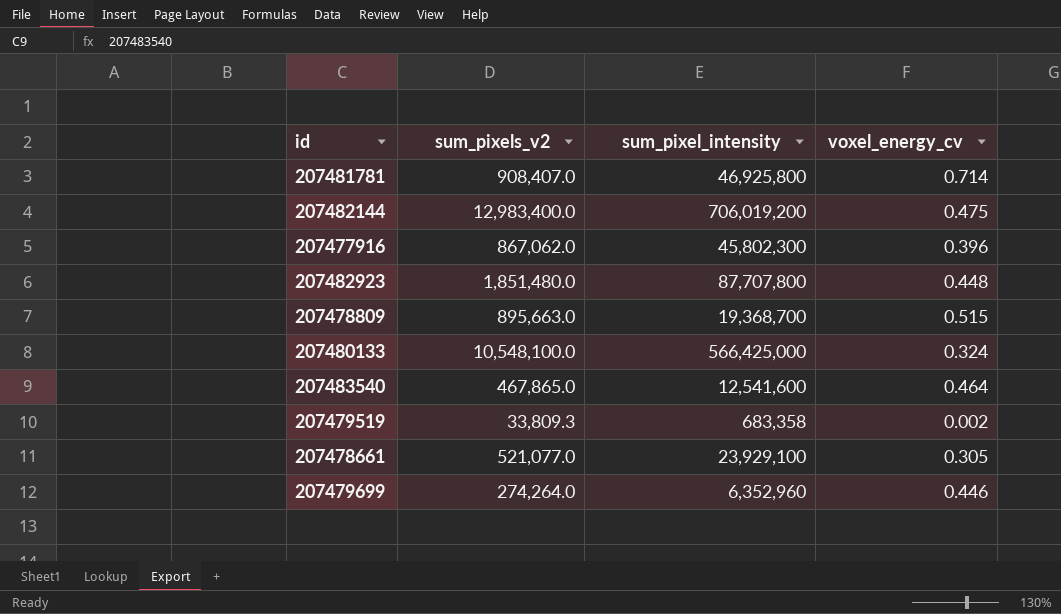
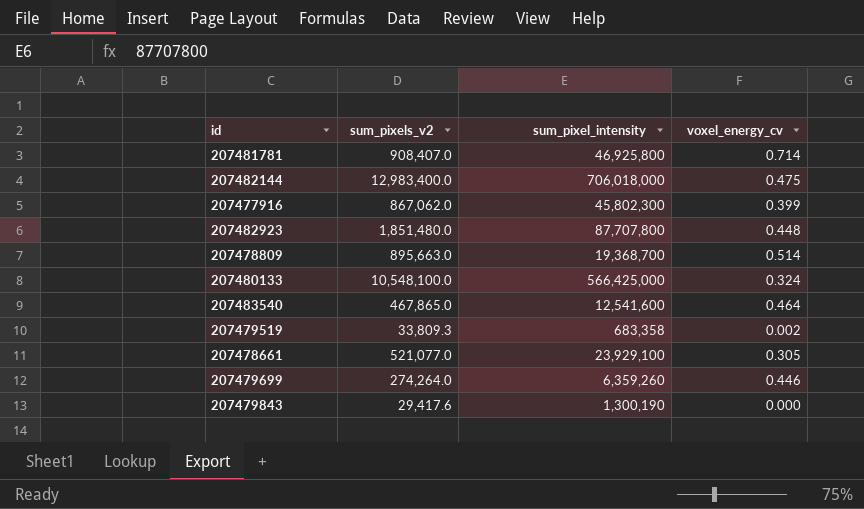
207482144 | sum_pixel_intensity: 706,019,200 -> 706,018,000
207477916 | voxel_energy_cv: 0.396 -> 0.399
207478809 | voxel_energy_cv: 0.515 -> 0.514
207479699 | sum_pixel_intensity: 6,352,960 -> 6,359,260
row 207479843: none -> 29,417.6 | 1,300,190 | 0.000

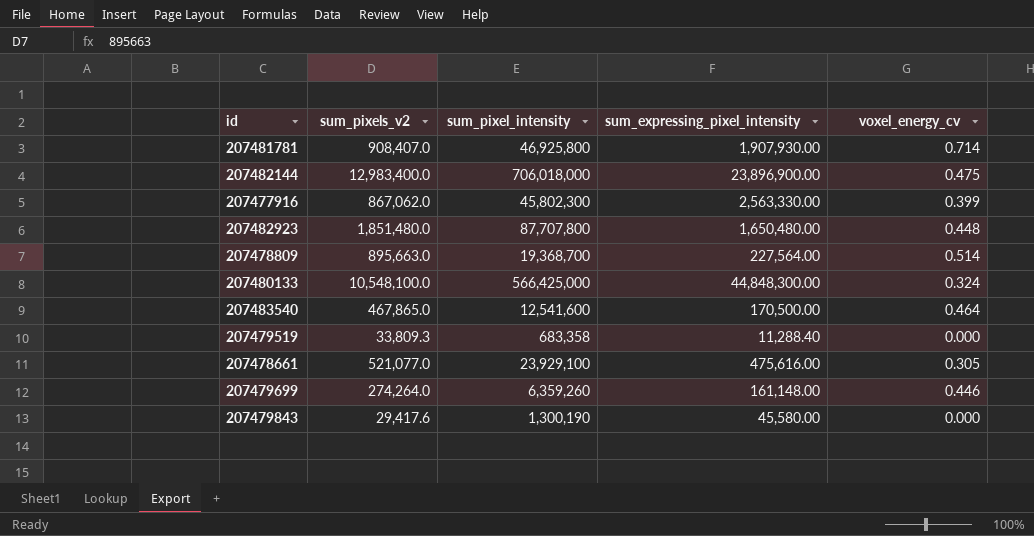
column sum_expressing_pixel_intensity | position: none -> 4
207479519 | voxel_energy_cv: 0.002 -> 0.000

